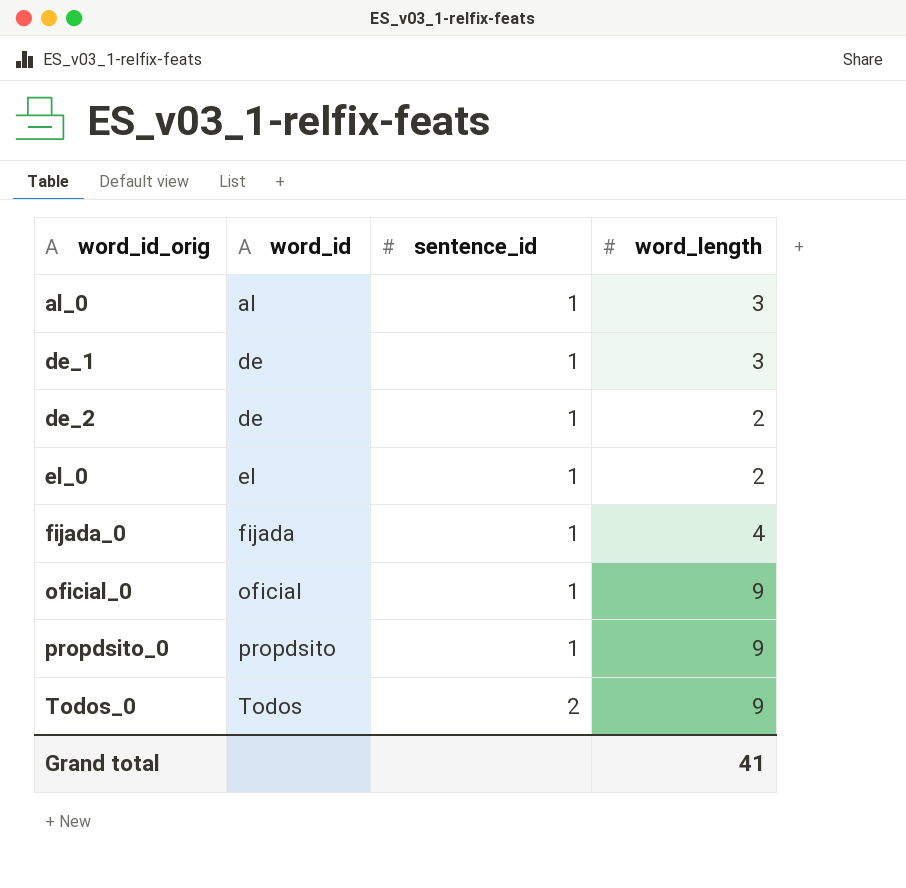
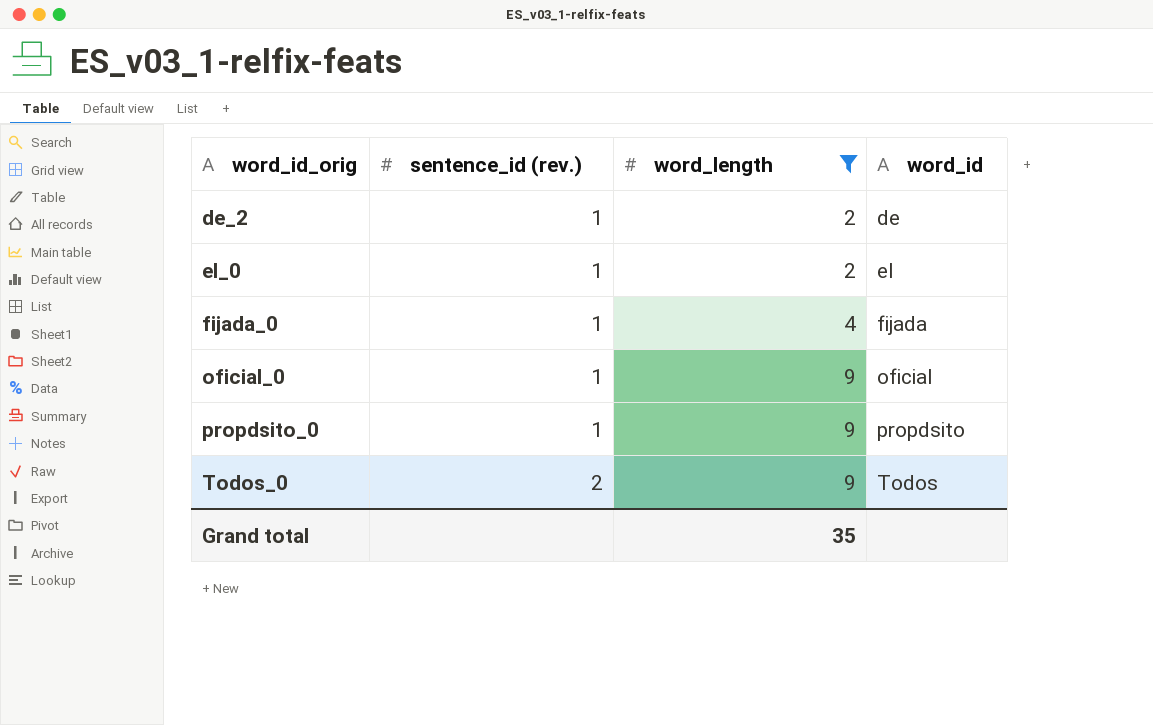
filter: none -> word_length != 3
column name: sentence_id -> sentence_id (rev.)
column word_id | position: 2 -> 4
Grand total | word_length: 41 -> 35

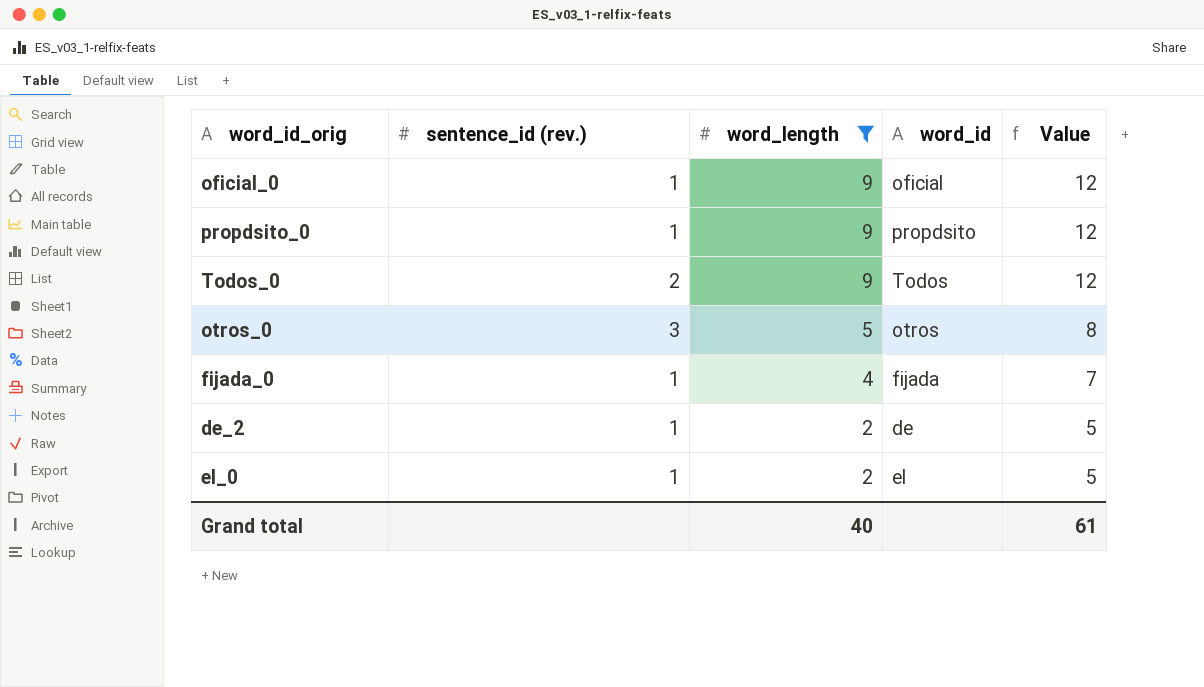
row order: word_id_orig ascending -> word_length descending
column Value | formula: none -> [word_length] + 3
row otros_0: none -> 3 | 5 | otros | 8
Grand total | word_length: 35 -> 40

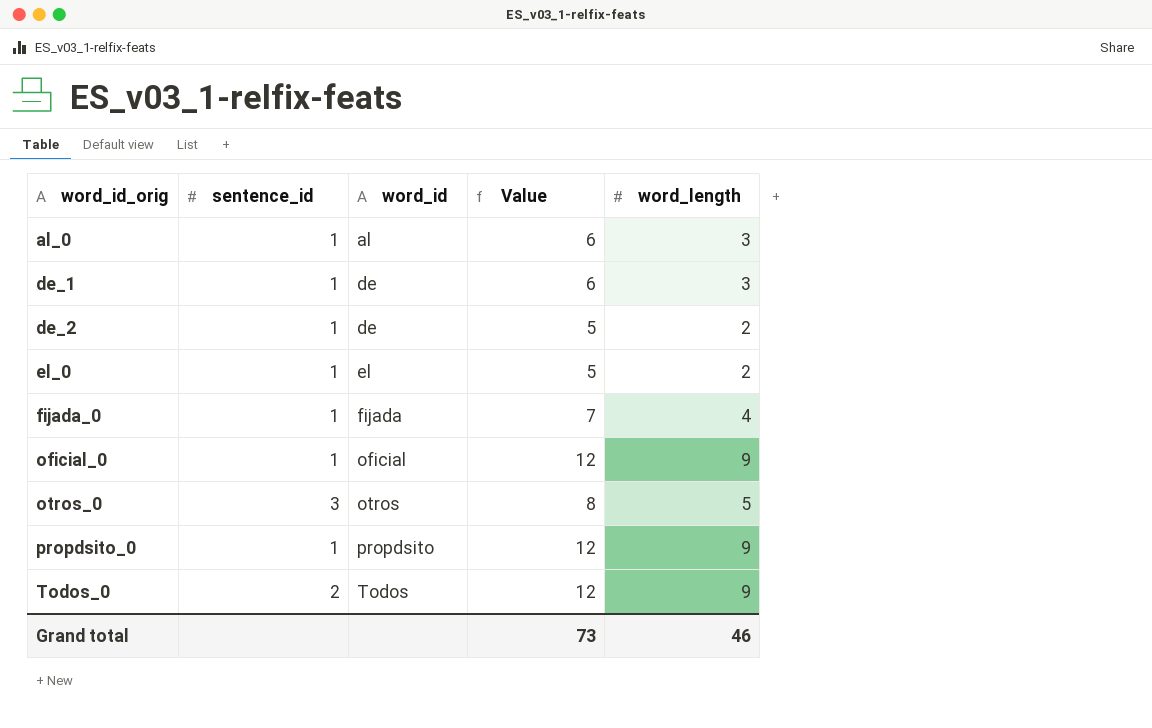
filter: word_length != 3 -> none
row order: word_length descending -> word_id_orig ascending
column name: sentence_id (rev.) -> sentence_id
column word_length | position: 3 -> 5
Grand total | Value: 61 -> 73
Grand total | word_length: 40 -> 46

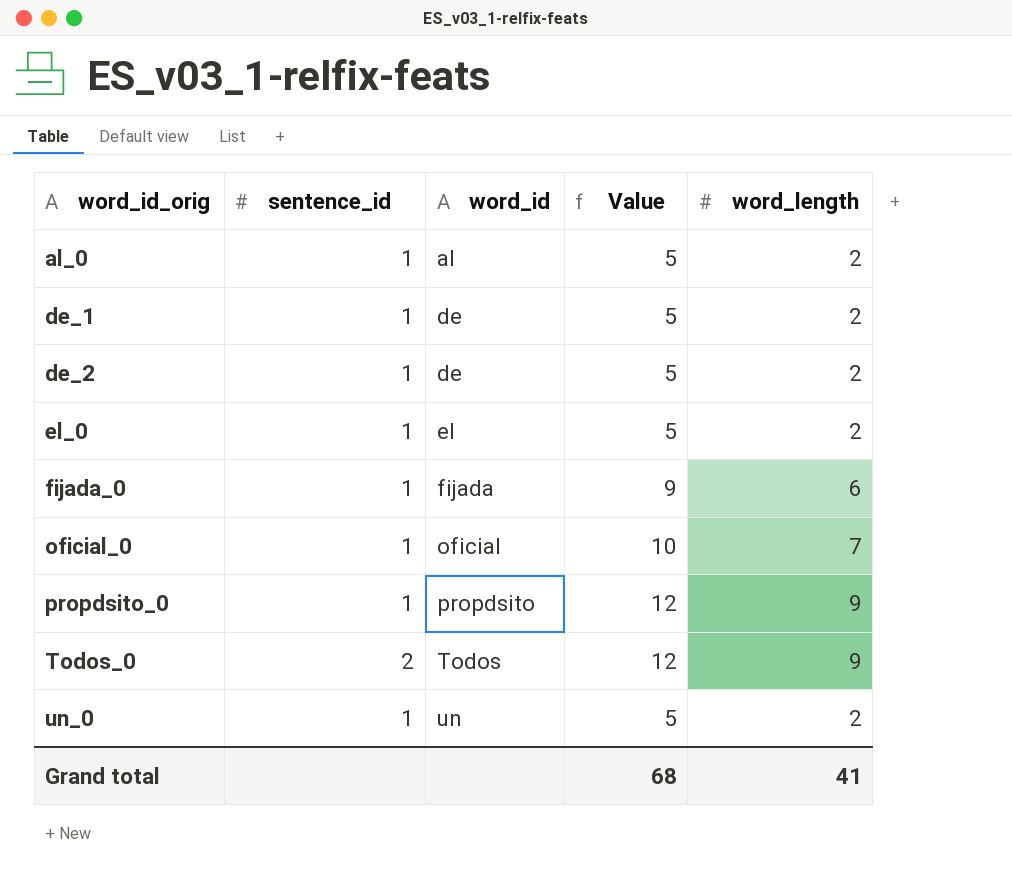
row otros_0: 3 | otros | 8 | 5 -> none
al_0 | Value: 6 -> 5
al_0 | word_length: 3 -> 2
de_1 | Value: 6 -> 5
de_1 | word_length: 3 -> 2
fijada_0 | Value: 7 -> 9
fijada_0 | word_length: 4 -> 6
oficial_0 | Value: 12 -> 10
oficial_0 | word_length: 9 -> 7
row un_0: none -> 1 | un | 5 | 2
Grand total | Value: 73 -> 68
Grand total | word_length: 46 -> 41

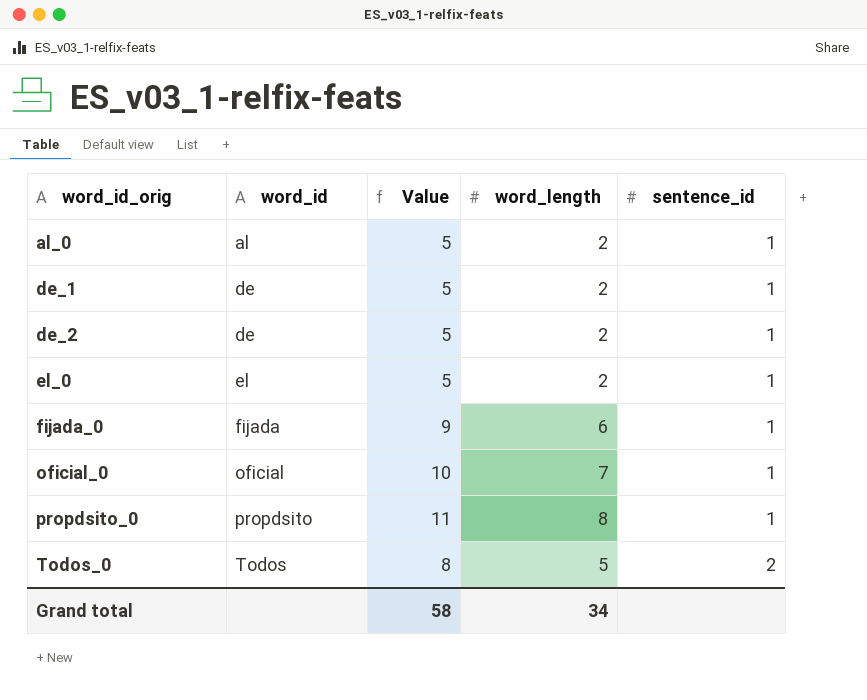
column sentence_id | position: 2 -> 5
row un_0: 1 | un | 5 | 2 -> none
propdsito_0 | Value: 12 -> 11
propdsito_0 | word_length: 9 -> 8
Todos_0 | Value: 12 -> 8
Todos_0 | word_length: 9 -> 5
Grand total | Value: 68 -> 58
Grand total | word_length: 41 -> 34

